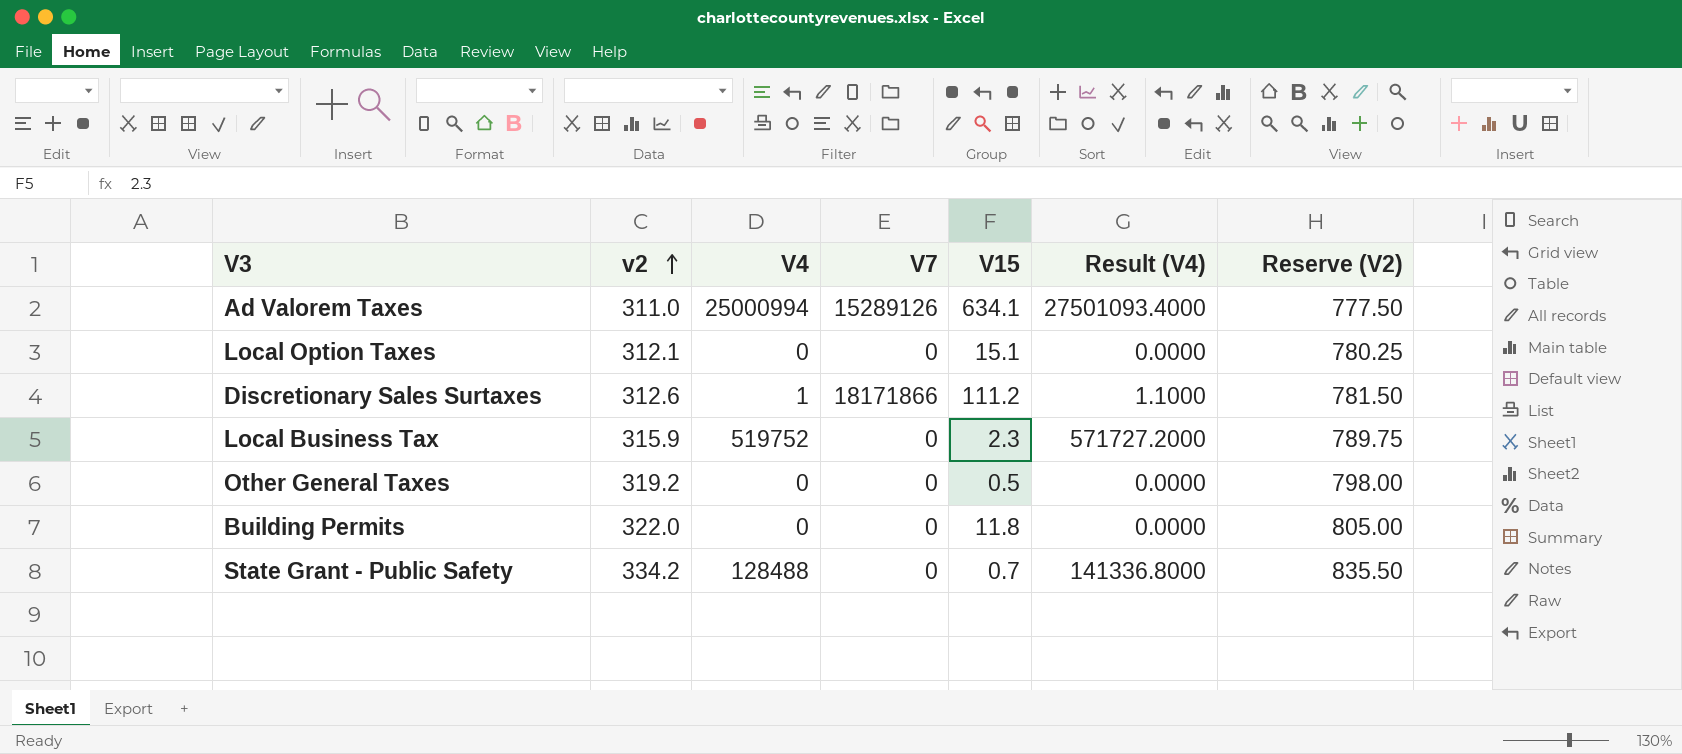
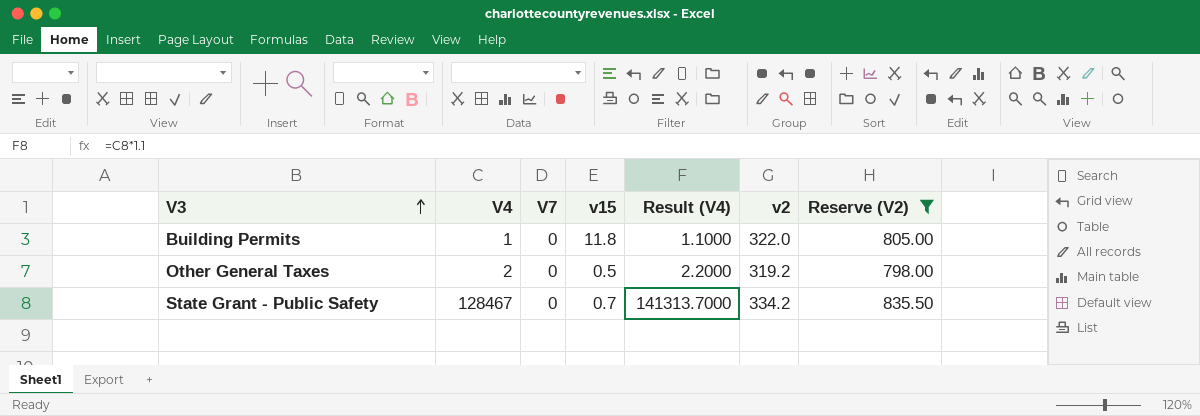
filter: none -> Reserve (V2) >= 798.00
row order: v2 ascending -> V3 ascending
column name: V15 -> v15
column v2 | position: 2 -> 6
Building Permits | V4: 0 -> 1
Building Permits | Result (V4): 0.0000 -> 1.1000
Other General Taxes | V4: 0 -> 2
Other General Taxes | Result (V4): 0.0000 -> 2.2000
State Grant - Public Safety | V4: 128488 -> 128467
State Grant - Public Safety | Result (V4): 141336.8000 -> 141313.7000

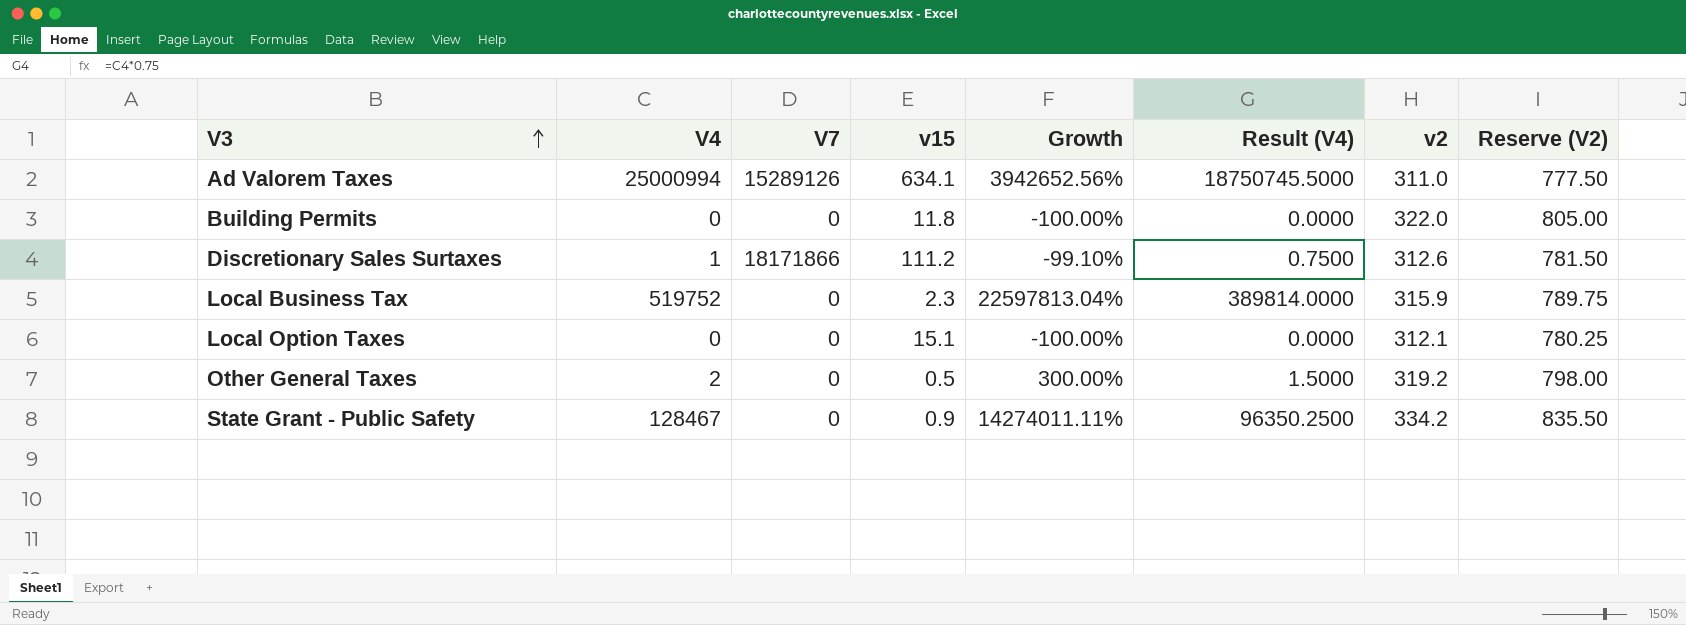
filter: Reserve (V2) >= 798.00 -> none
column Growth | formula: none -> ([V4] - [v15]) / [v15]
column Result (V4) | formula: [V4] * 1.1 -> [V4] * 0.75
Building Permits | V4: 1 -> 0
State Grant - Public Safety | v15: 0.7 -> 0.9

